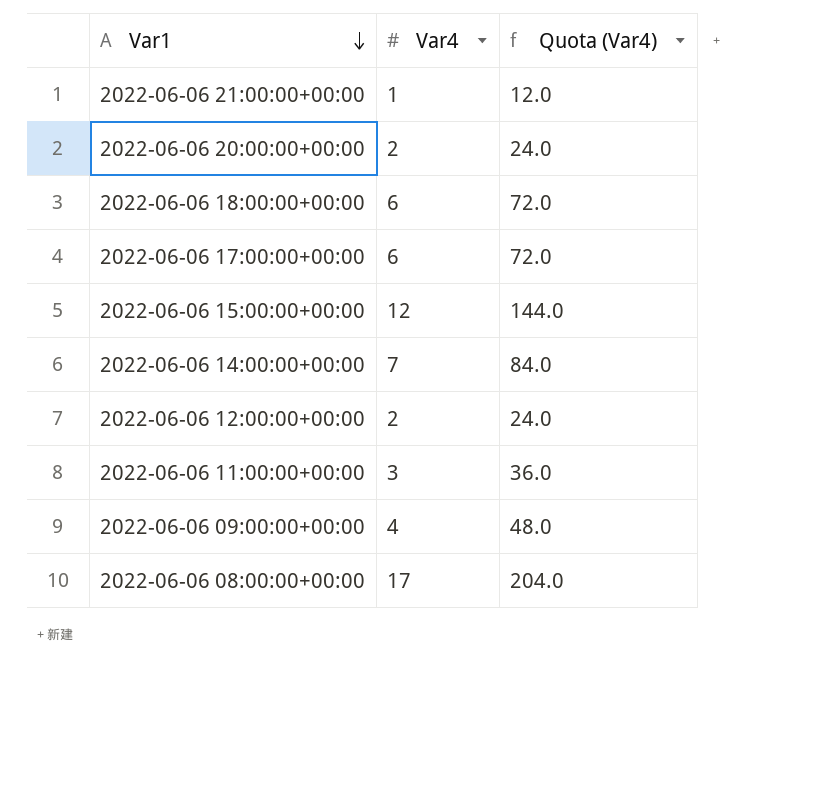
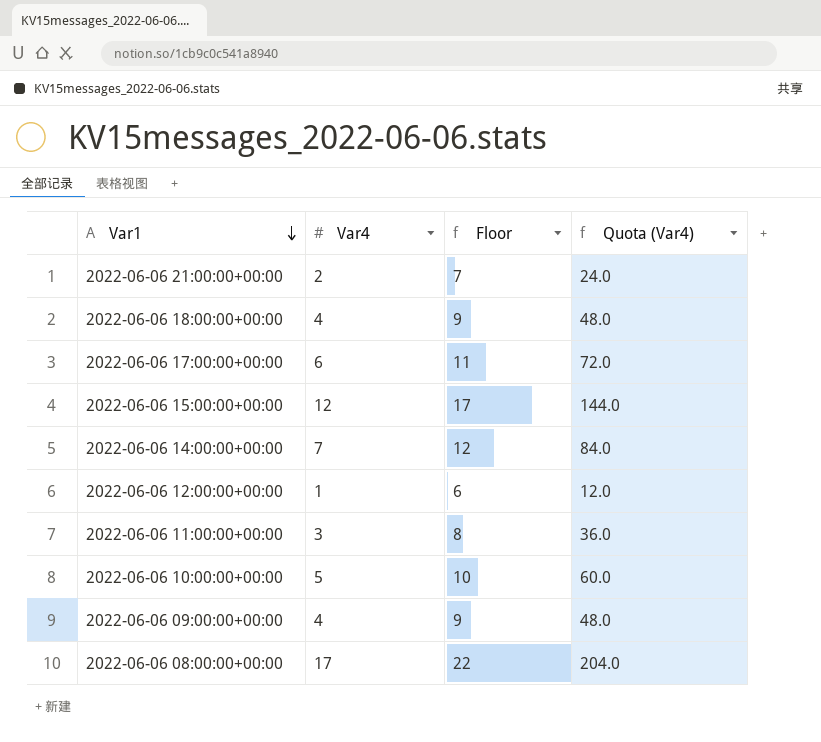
column Floor | formula: none -> [Var4] + 5
row 2022-06-06 20:00:00+00:00: 2 | 24.0 -> none
2022-06-06 21:00:00+00:00 | Var4: 1 -> 2
2022-06-06 21:00:00+00:00 | Quota (Var4): 12.0 -> 24.0
2022-06-06 18:00:00+00:00 | Var4: 6 -> 4
2022-06-06 18:00:00+00:00 | Quota (Var4): 72.0 -> 48.0
2022-06-06 12:00:00+00:00 | Var4: 2 -> 1
2022-06-06 12:00:00+00:00 | Quota (Var4): 24.0 -> 12.0
row 2022-06-06 10:00:00+00:00: none -> 5 | 10 | 60.0

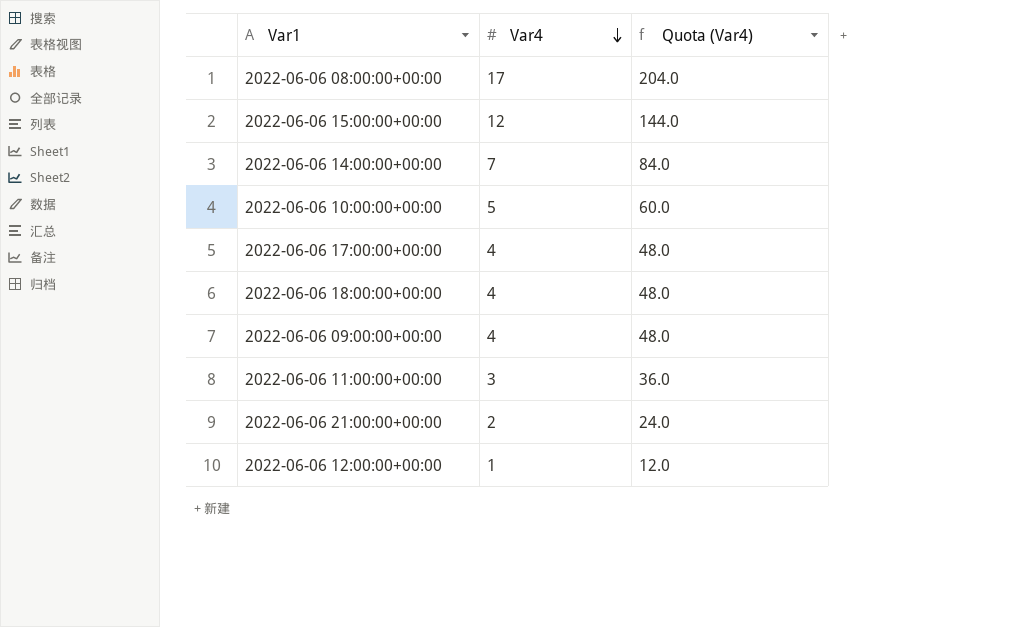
row order: Var1 descending -> Var4 descending
column Floor | formula: [Var4] + 5 -> none
2022-06-06 17:00:00+00:00 | Var4: 6 -> 4
2022-06-06 17:00:00+00:00 | Quota (Var4): 72.0 -> 48.0

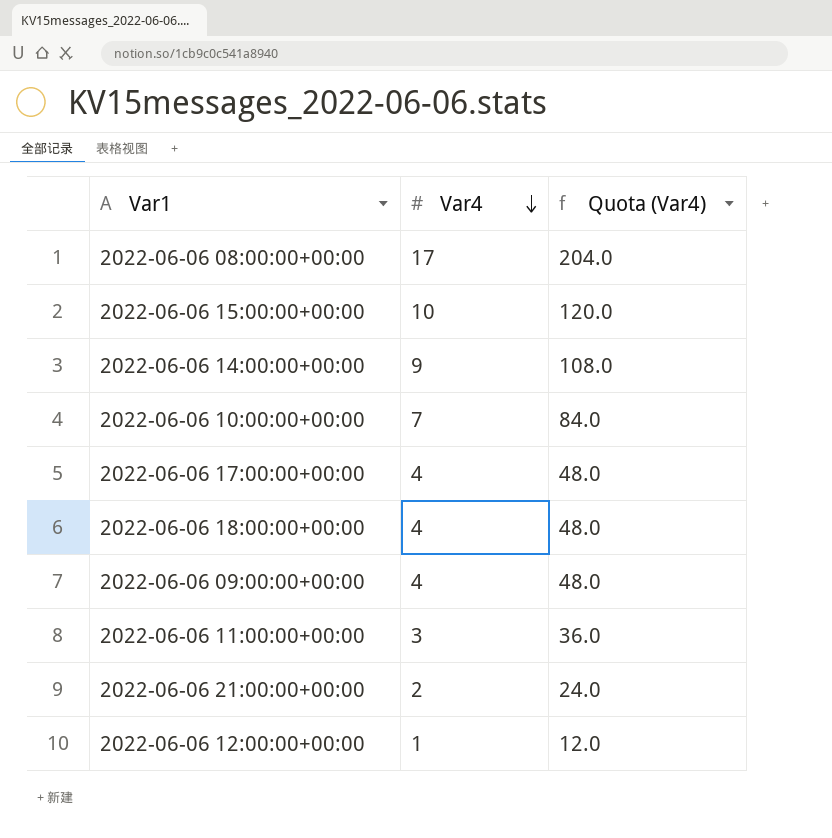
2022-06-06 15:00:00+00:00 | Var4: 12 -> 10
2022-06-06 15:00:00+00:00 | Quota (Var4): 144.0 -> 120.0
2022-06-06 14:00:00+00:00 | Var4: 7 -> 9
2022-06-06 14:00:00+00:00 | Quota (Var4): 84.0 -> 108.0
2022-06-06 10:00:00+00:00 | Var4: 5 -> 7
2022-06-06 10:00:00+00:00 | Quota (Var4): 60.0 -> 84.0

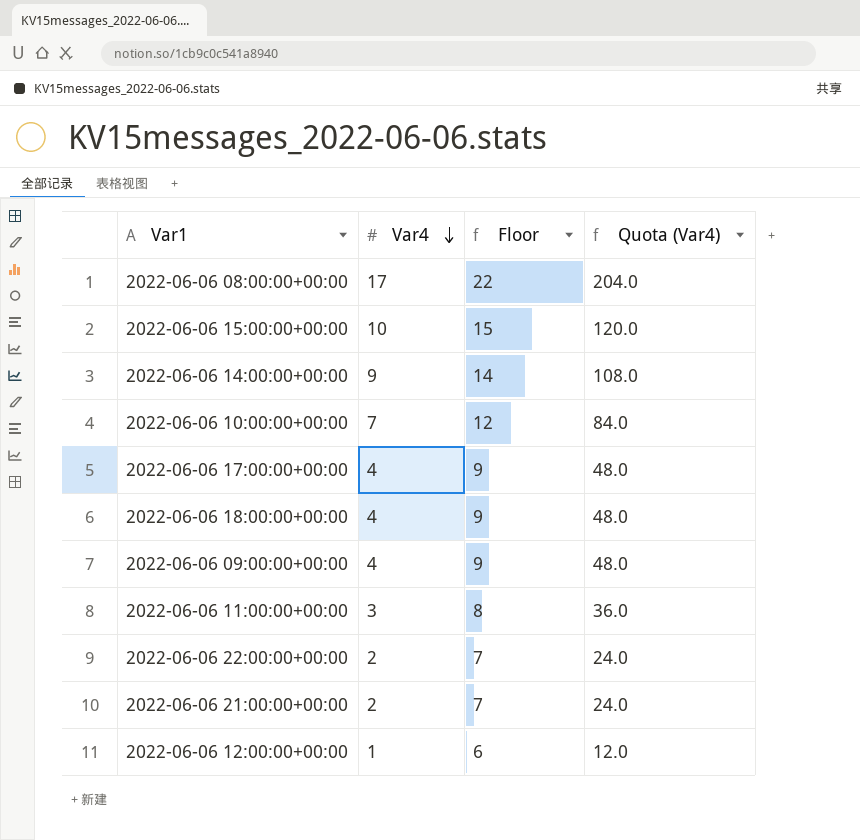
column Floor | formula: none -> [Var4] + 5
row 2022-06-06 22:00:00+00:00: none -> 2 | 7 | 24.0

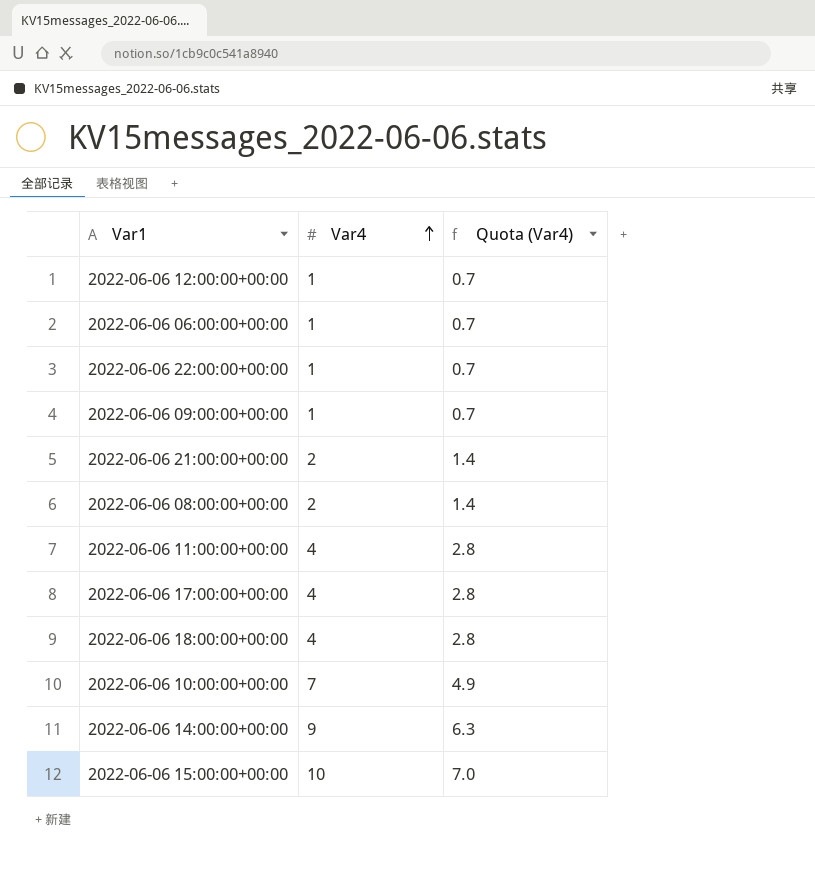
row order: Var4 descending -> Var4 ascending
column Floor | formula: [Var4] + 5 -> none
column Quota (Var4) | formula: [Var4] * 12 -> [Var4] * 0.7
row 2022-06-06 06:00:00+00:00: none -> 1 | 0.7
2022-06-06 22:00:00+00:00 | Var4: 2 -> 1
2022-06-06 09:00:00+00:00 | Var4: 4 -> 1
2022-06-06 08:00:00+00:00 | Var4: 17 -> 2
2022-06-06 11:00:00+00:00 | Var4: 3 -> 4

